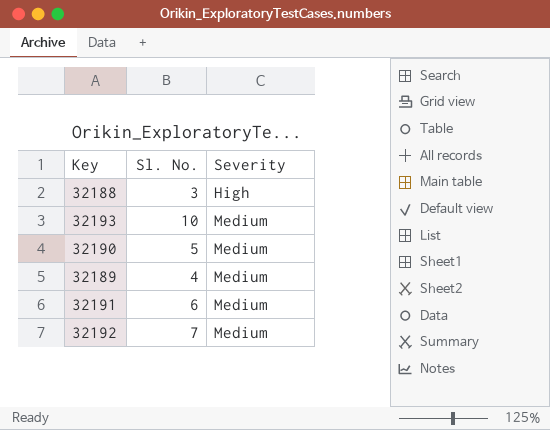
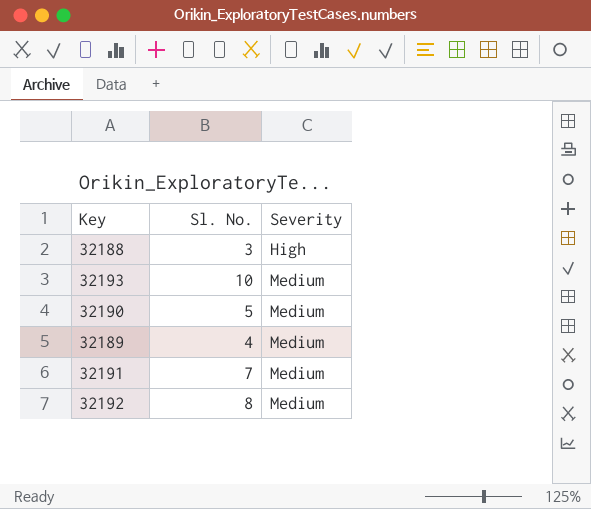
32191 | Sl. No.: 6 -> 7
32192 | Sl. No.: 7 -> 8

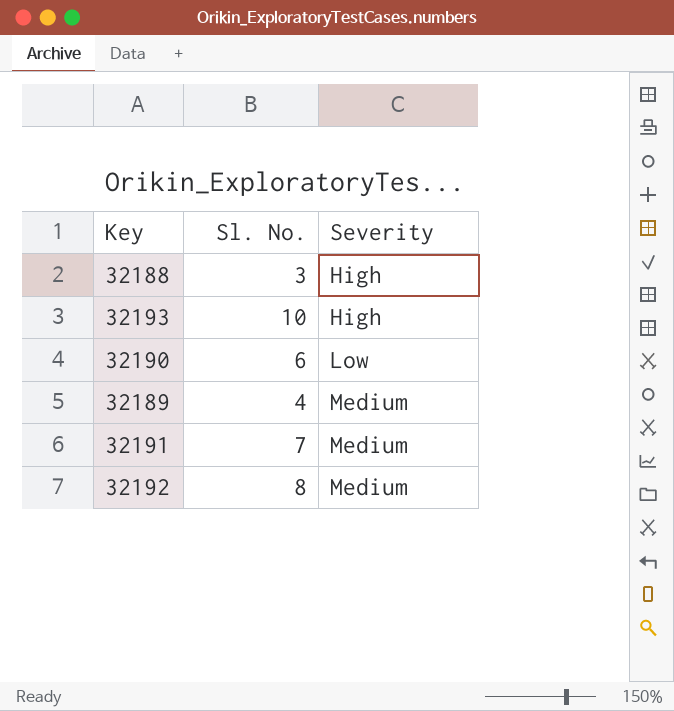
32193 | Severity: Medium -> High
32190 | Sl. No.: 5 -> 6
32190 | Severity: Medium -> Low

